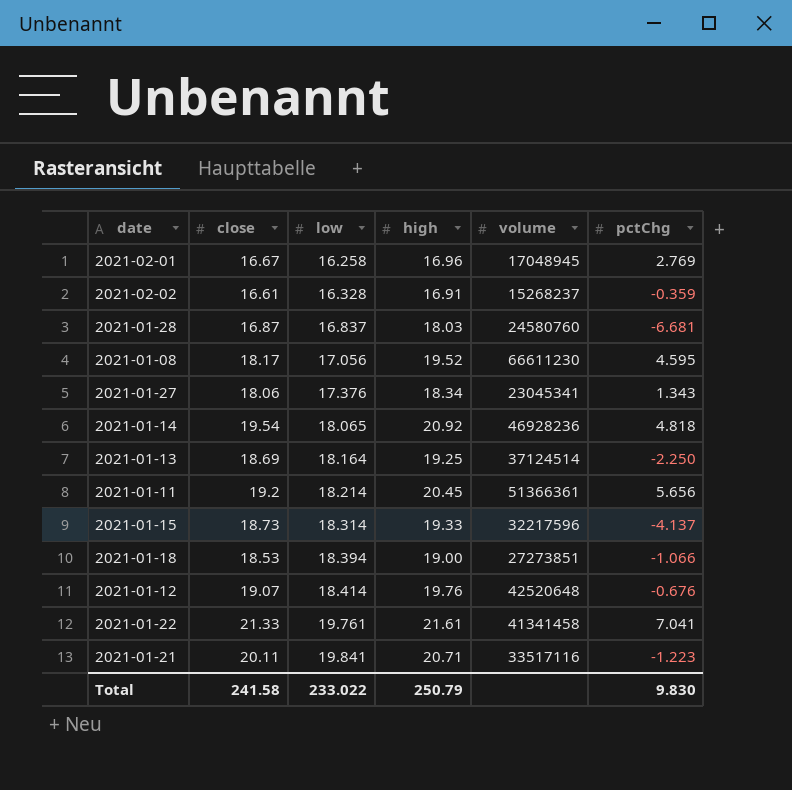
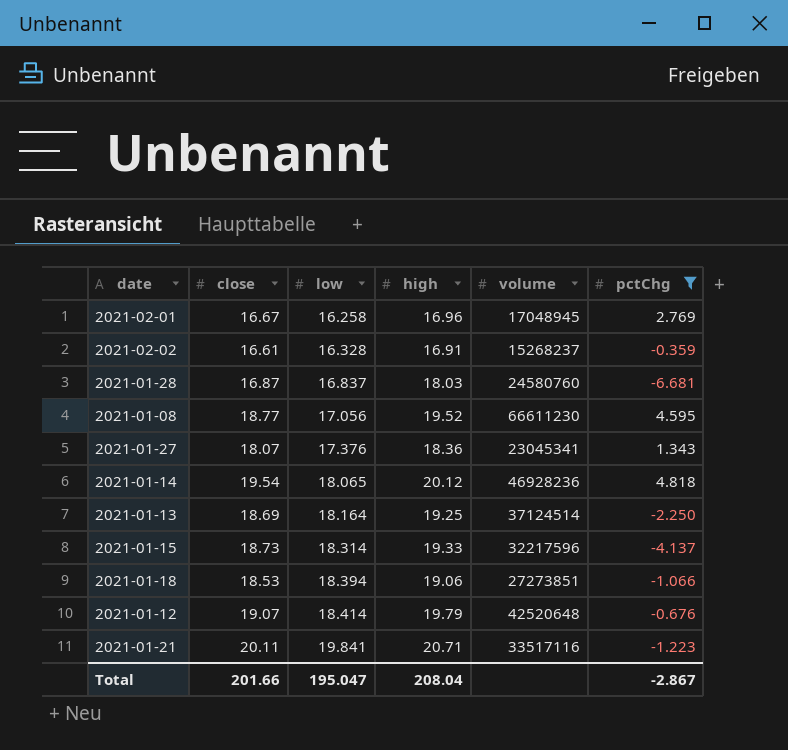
filter: none -> pctChg <= 4.818
2021-01-08 | close: 18.17 -> 18.77
2021-01-27 | close: 18.06 -> 18.07
2021-01-27 | high: 18.34 -> 18.36
2021-01-14 | high: 20.92 -> 20.12
2021-01-18 | high: 19.00 -> 19.06
2021-01-12 | high: 19.76 -> 19.79
Total | close: 241.58 -> 201.66
Total | low: 233.022 -> 195.047
Total | high: 250.79 -> 208.04
Total | pctChg: 9.830 -> -2.867

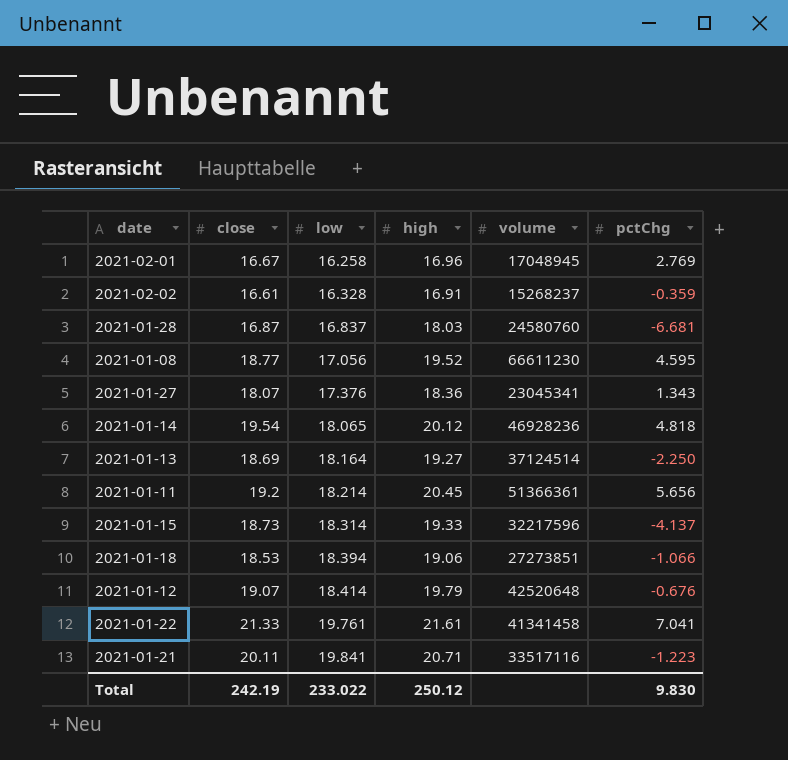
filter: pctChg <= 4.818 -> none
2021-01-13 | high: 19.25 -> 19.27
Total | close: 201.66 -> 242.19
Total | low: 195.047 -> 233.022
Total | high: 208.04 -> 250.12
Total | pctChg: -2.867 -> 9.830

